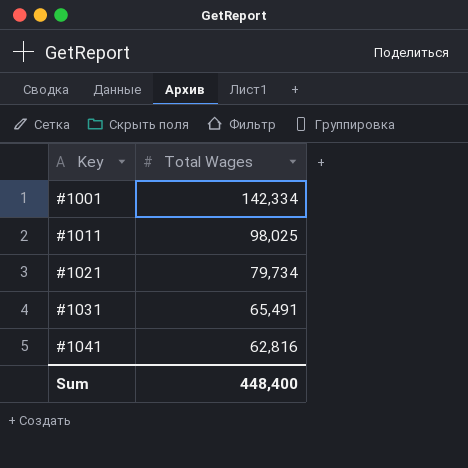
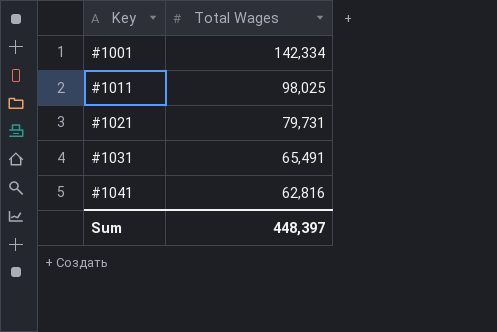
#1021 | Total Wages: 79,734 -> 79,731
Sum | Total Wages: 448,400 -> 448,397

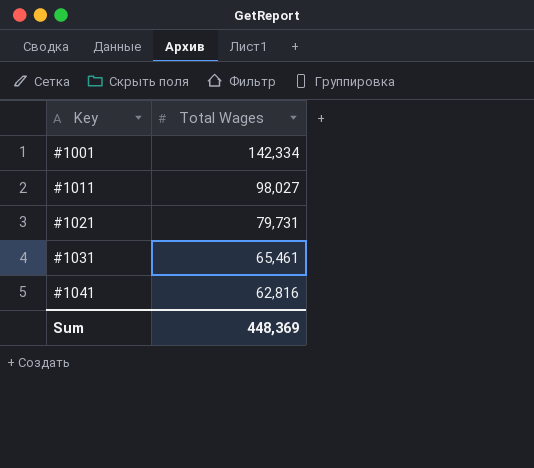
#1011 | Total Wages: 98,025 -> 98,027
#1031 | Total Wages: 65,491 -> 65,461
Sum | Total Wages: 448,397 -> 448,369

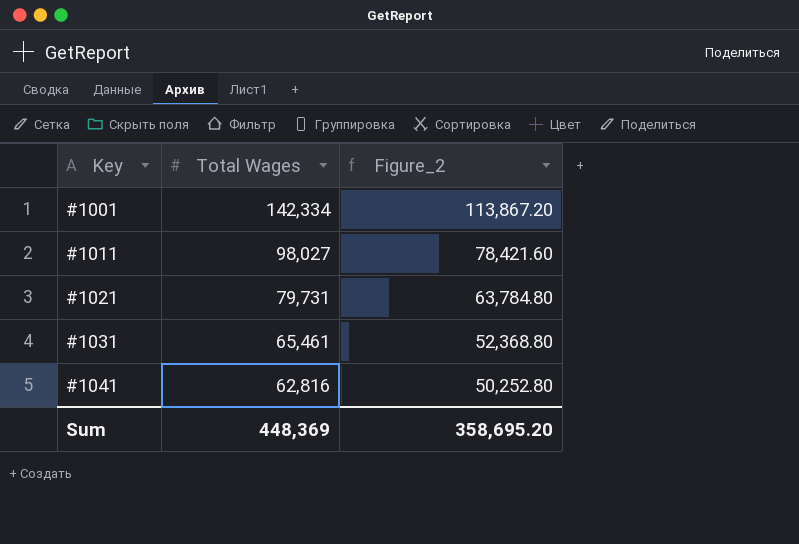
column Figure_2 | formula: none -> [Total Wages] * 0.8

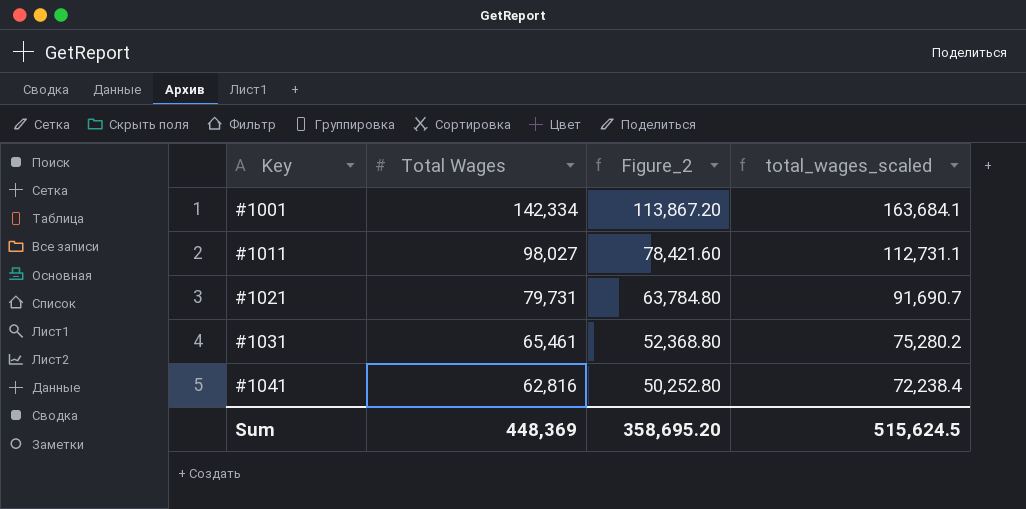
column total_wages_scaled | formula: none -> [Total Wages] * 1.15

